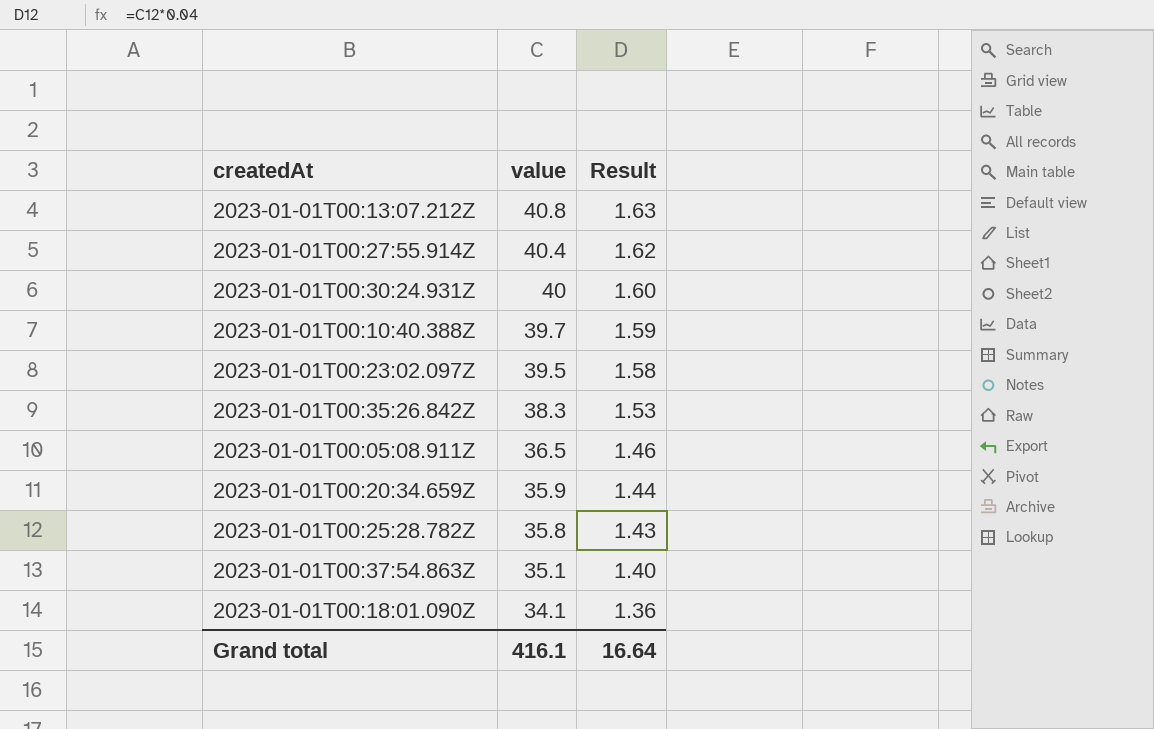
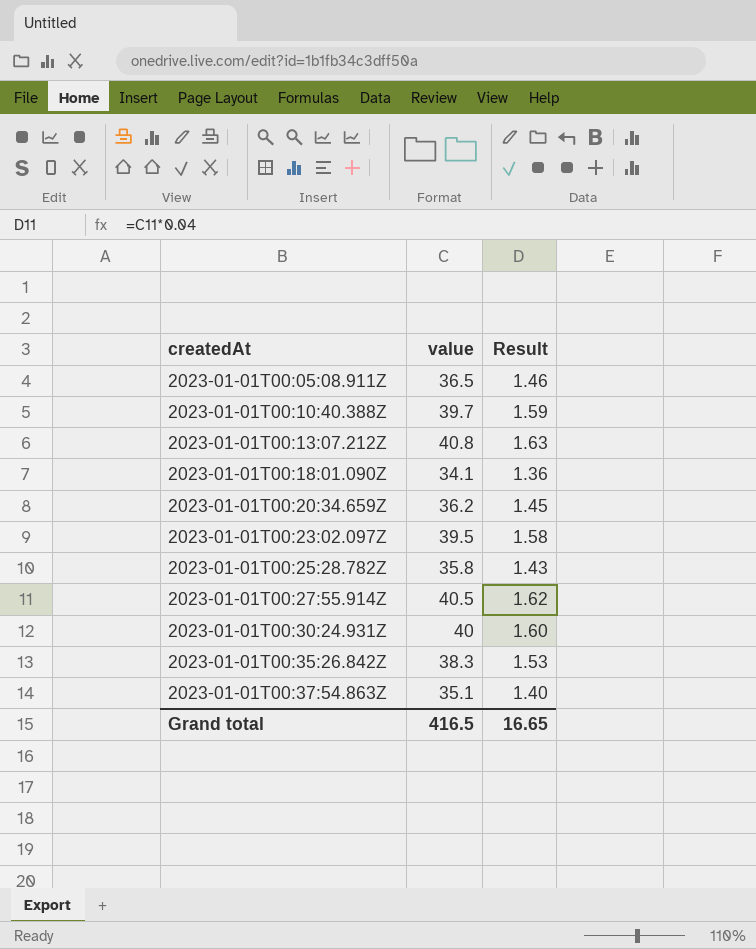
row order: value descending -> createdAt ascending
2023-01-01T00:20:34.659Z | value: 35.9 -> 36.2
2023-01-01T00:20:34.659Z | Result: 1.44 -> 1.45
2023-01-01T00:27:55.914Z | value: 40.4 -> 40.5
Grand total | value: 416.1 -> 416.5
Grand total | Result: 16.64 -> 16.65

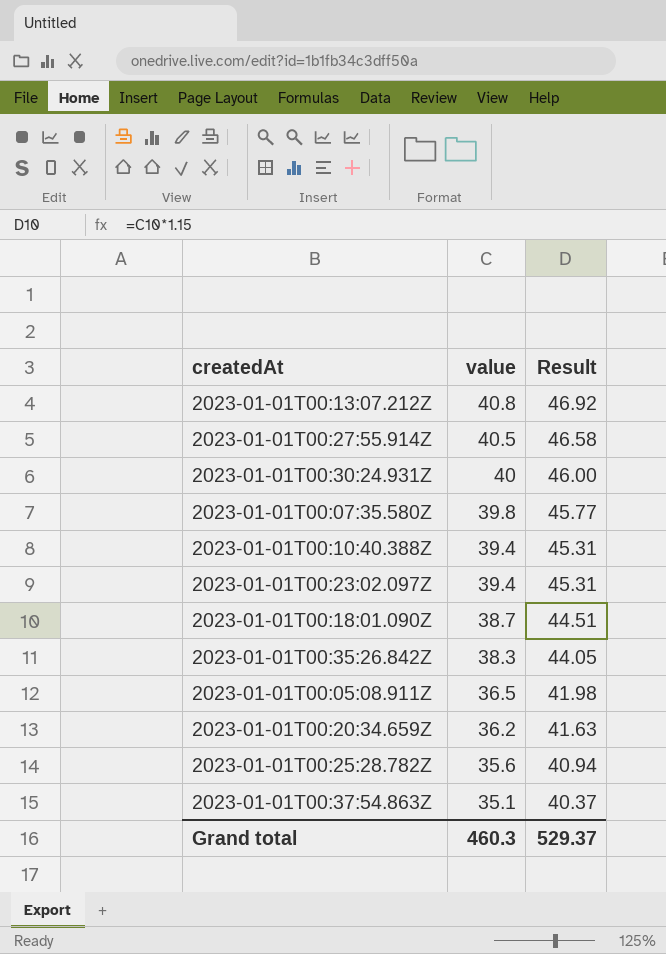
row order: createdAt ascending -> value descending
column Result | formula: [value] * 0.04 -> [value] * 1.15
row 2023-01-01T00:07:35.580Z: none -> 39.8 | 45.77
2023-01-01T00:10:40.388Z | value: 39.7 -> 39.4
2023-01-01T00:23:02.097Z | value: 39.5 -> 39.4
2023-01-01T00:18:01.090Z | value: 34.1 -> 38.7
2023-01-01T00:25:28.782Z | value: 35.8 -> 35.6
Grand total | value: 416.5 -> 460.3
Grand total | Result: 16.65 -> 529.37

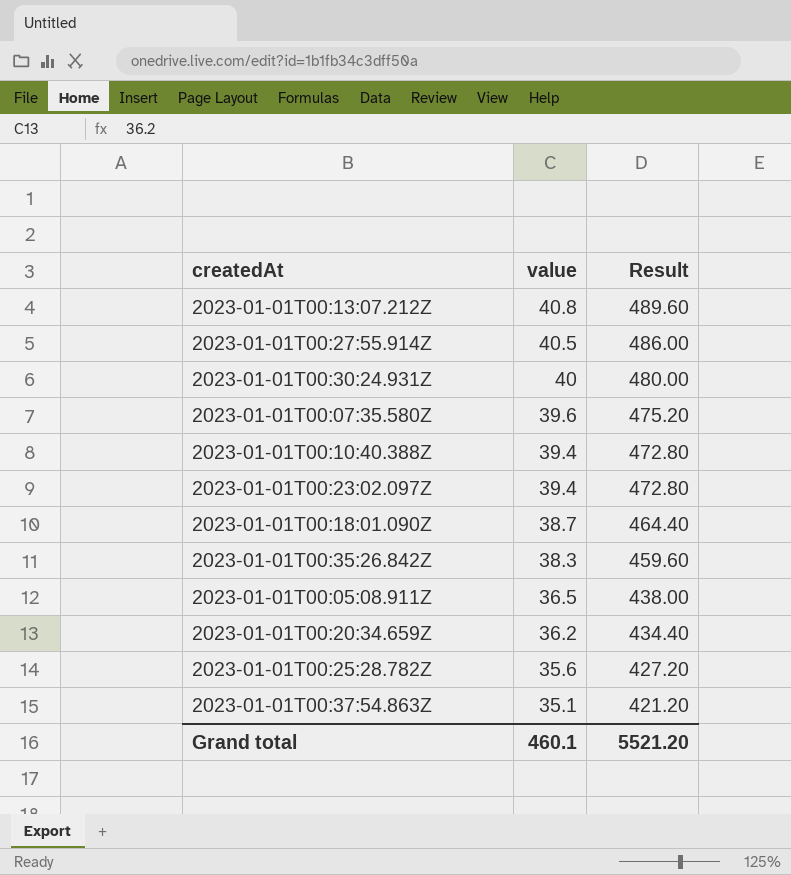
column Result | formula: [value] * 1.15 -> [value] * 12
2023-01-01T00:07:35.580Z | value: 39.8 -> 39.6
Grand total | value: 460.3 -> 460.1
Grand total | Result: 529.37 -> 5521.20

